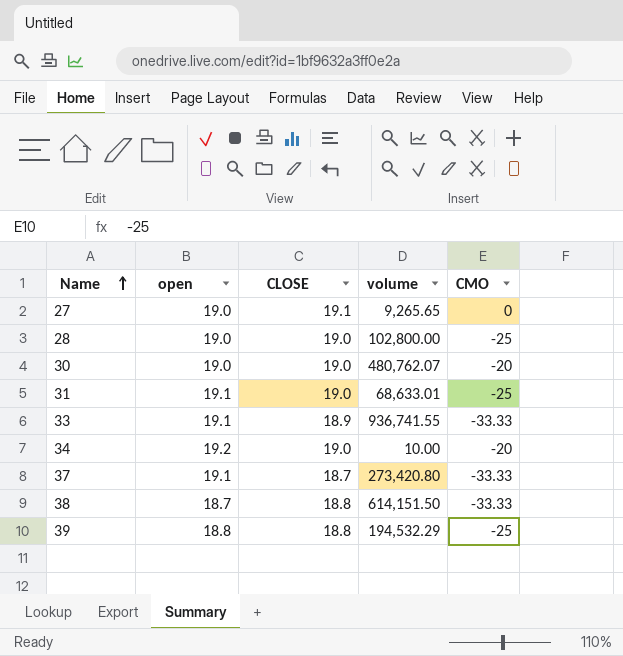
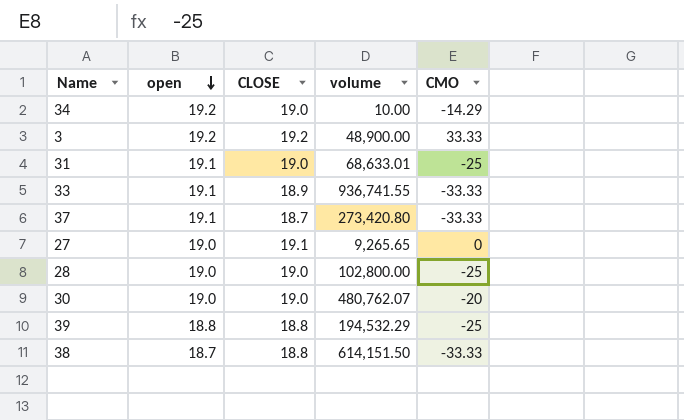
row order: Name ascending -> open descending
34 | CMO: -20 -> -14.29
row 3: none -> 19.2 | 19.2 | 48,900.00 | 33.33

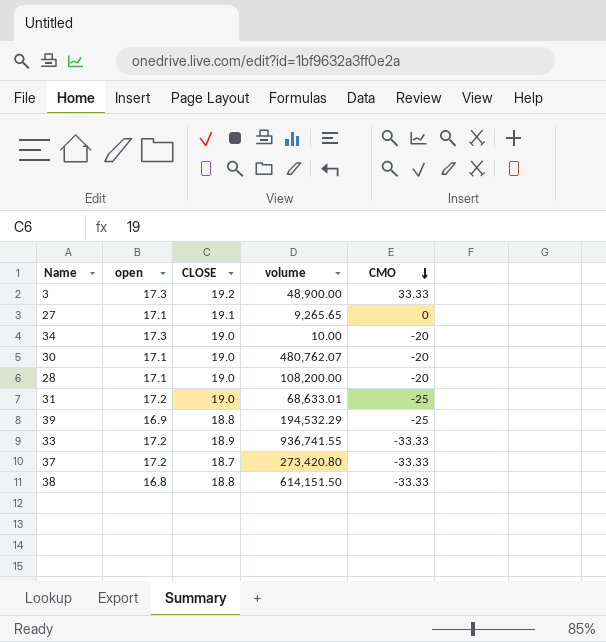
row order: open descending -> CMO descending
3 | open: 19.2 -> 17.3
27 | open: 19.0 -> 17.1
34 | open: 19.2 -> 17.3
34 | CMO: -14.29 -> -20
30 | open: 19.0 -> 17.1
28 | open: 19.0 -> 17.1
28 | volume: 102,800.00 -> 108,200.00
28 | CMO: -25 -> -20
31 | open: 19.1 -> 17.2
39 | open: 18.8 -> 16.9
33 | open: 19.1 -> 17.2
37 | open: 19.1 -> 17.2
38 | open: 18.7 -> 16.8

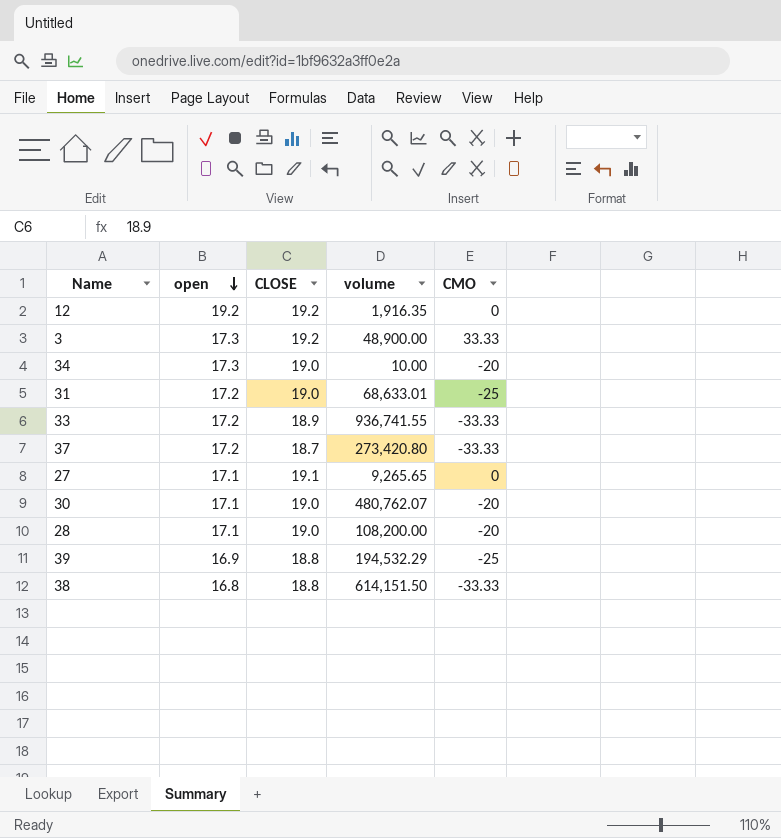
row order: CMO descending -> open descending
row 12: none -> 19.2 | 19.2 | 1,916.35 | 0

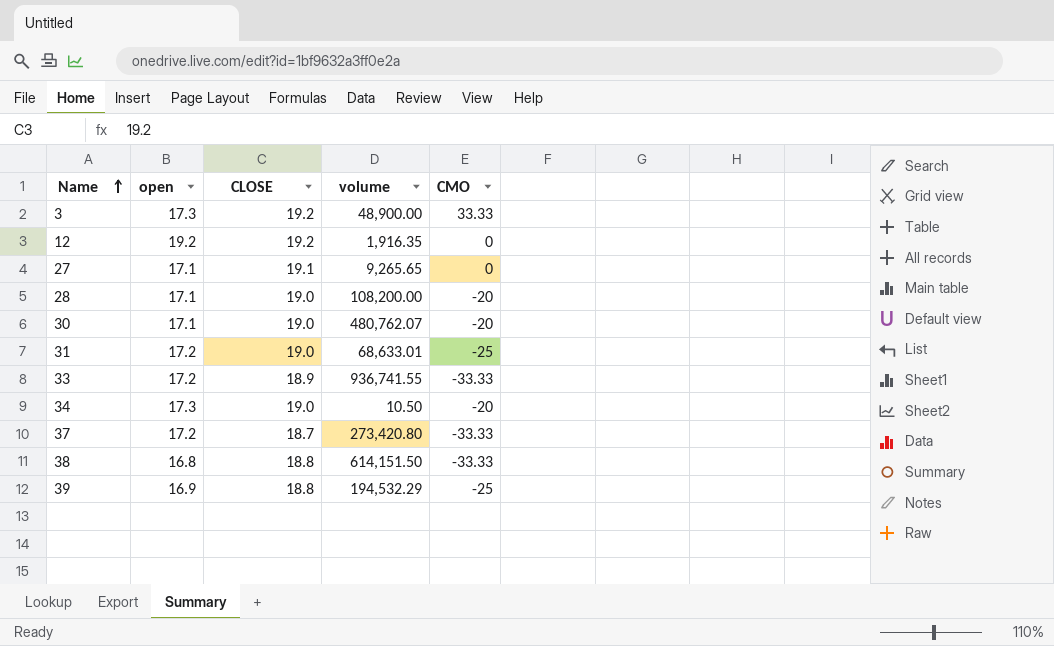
row order: open descending -> Name ascending
34 | volume: 10.00 -> 10.50

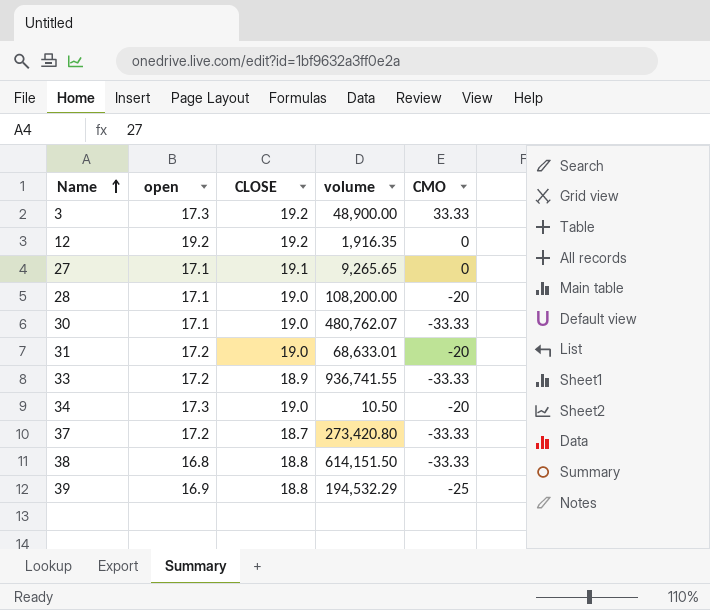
30 | CMO: -20 -> -33.33
31 | CMO: -25 -> -20

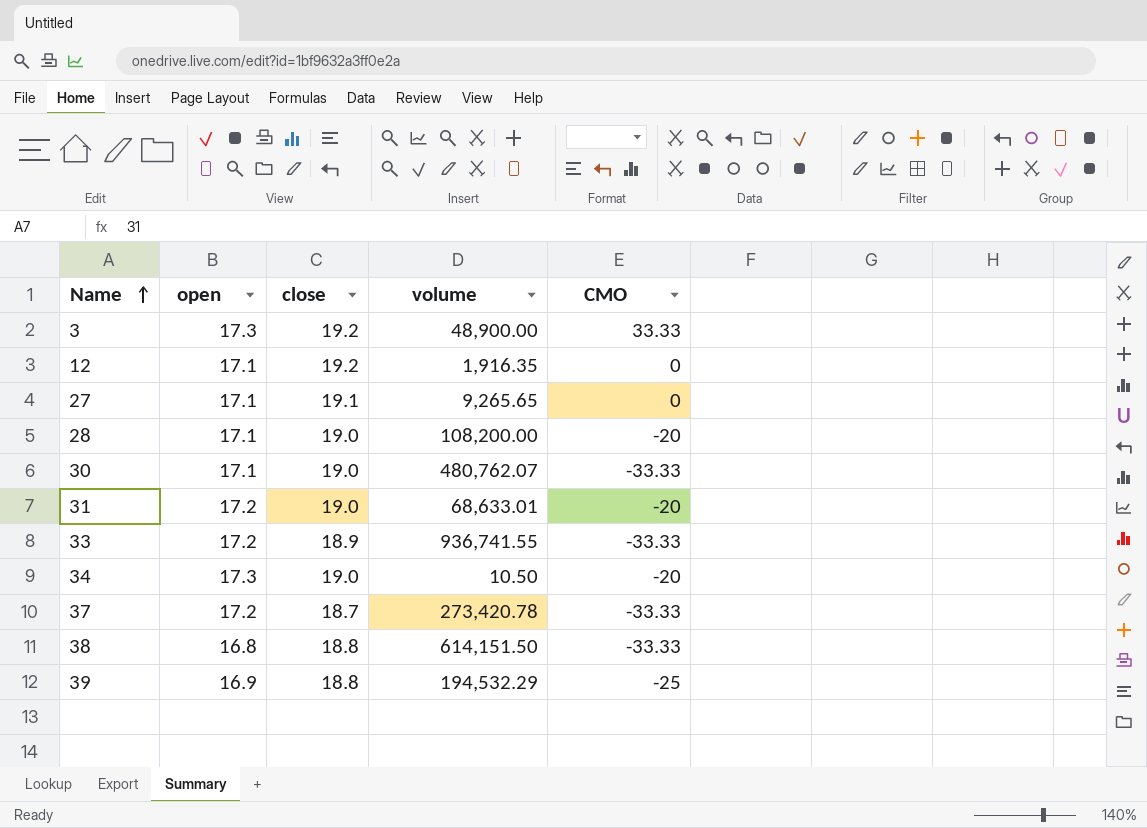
column name: CLOSE -> close
12 | open: 19.2 -> 17.1
37 | volume: 273,420.80 -> 273,420.78

